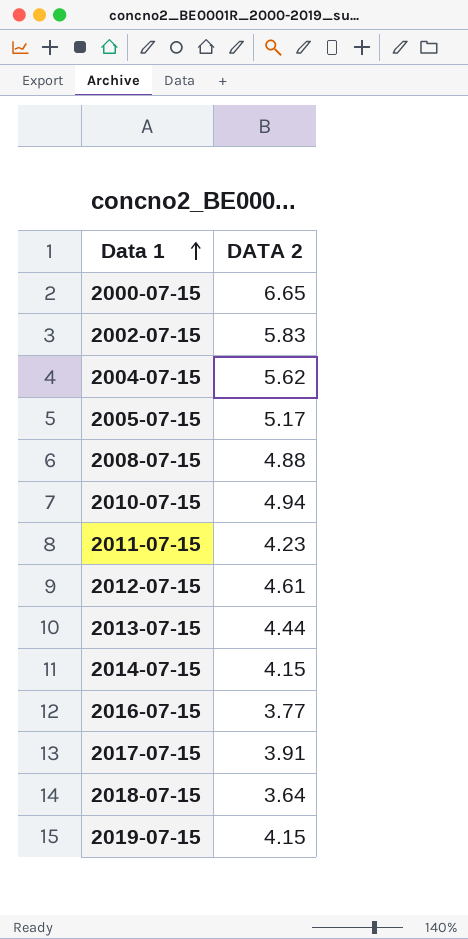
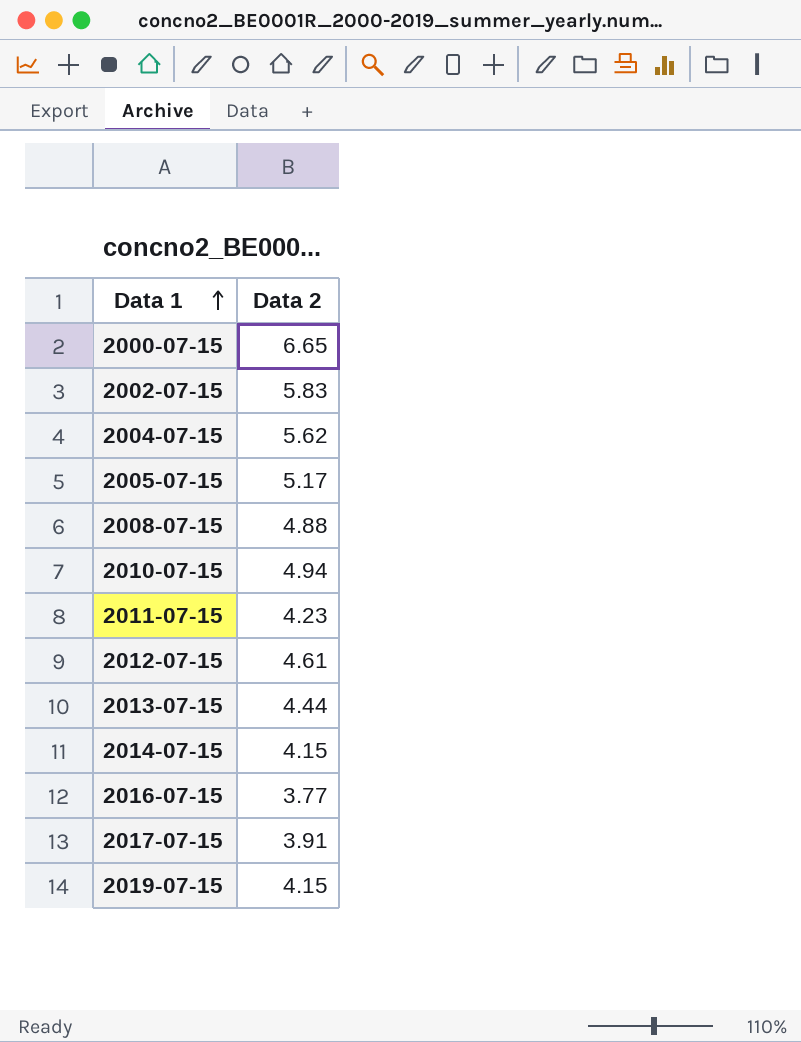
column name: DATA 2 -> Data 2
row 2018-07-15: 3.64 -> none

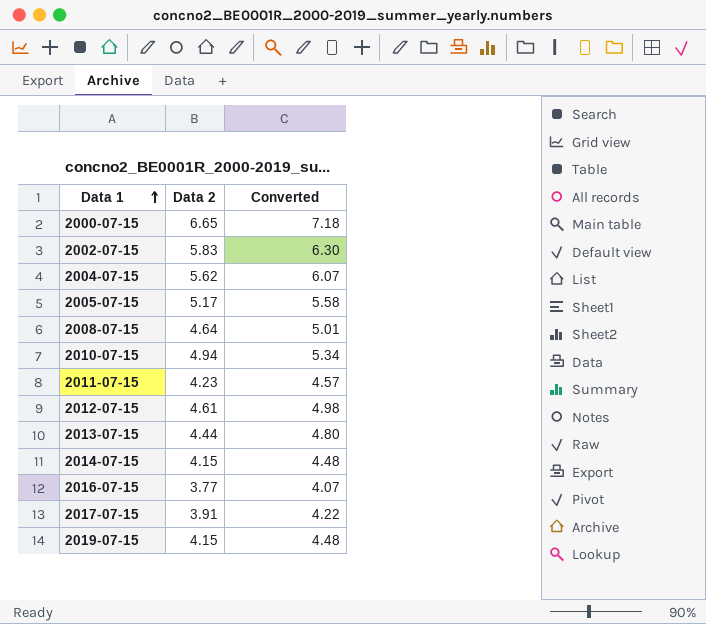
column Converted | formula: none -> [Data 2] * 1.08
2008-07-15 | Data 2: 4.88 -> 4.64

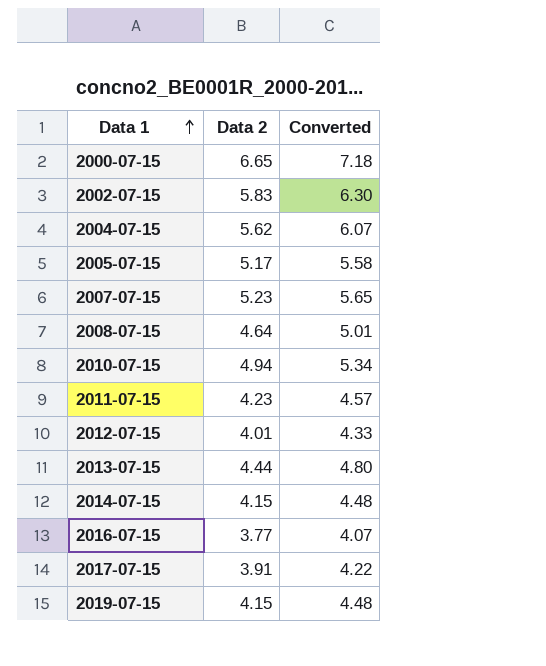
row 2007-07-15: none -> 5.23 | 5.65
2012-07-15 | Data 2: 4.61 -> 4.01
2012-07-15 | Converted: 4.98 -> 4.33

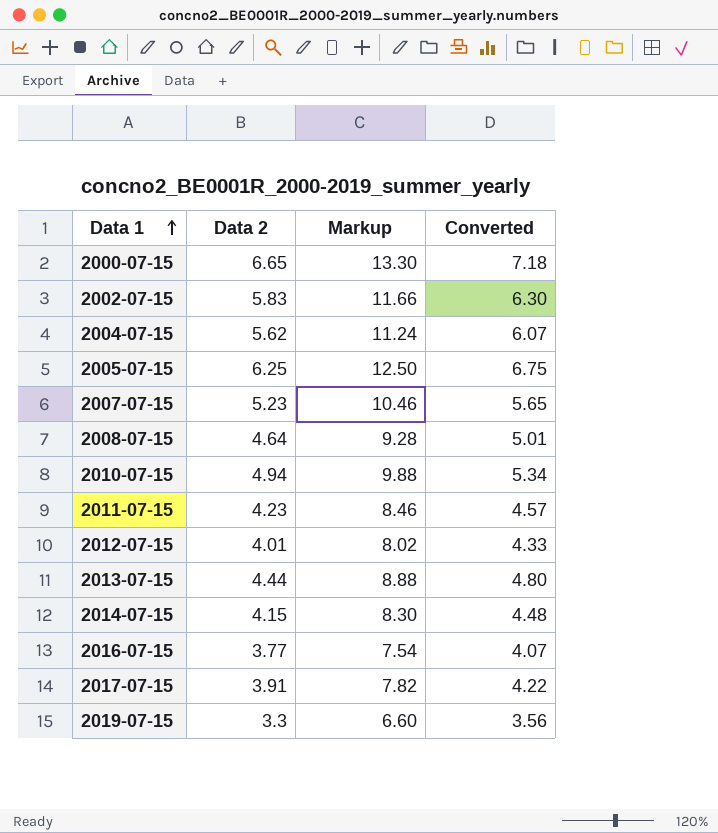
column Markup | formula: none -> [Data 2] * 2
2005-07-15 | Data 2: 5.17 -> 6.25
2005-07-15 | Converted: 5.58 -> 6.75
2019-07-15 | Data 2: 4.15 -> 3.3
2019-07-15 | Converted: 4.48 -> 3.56

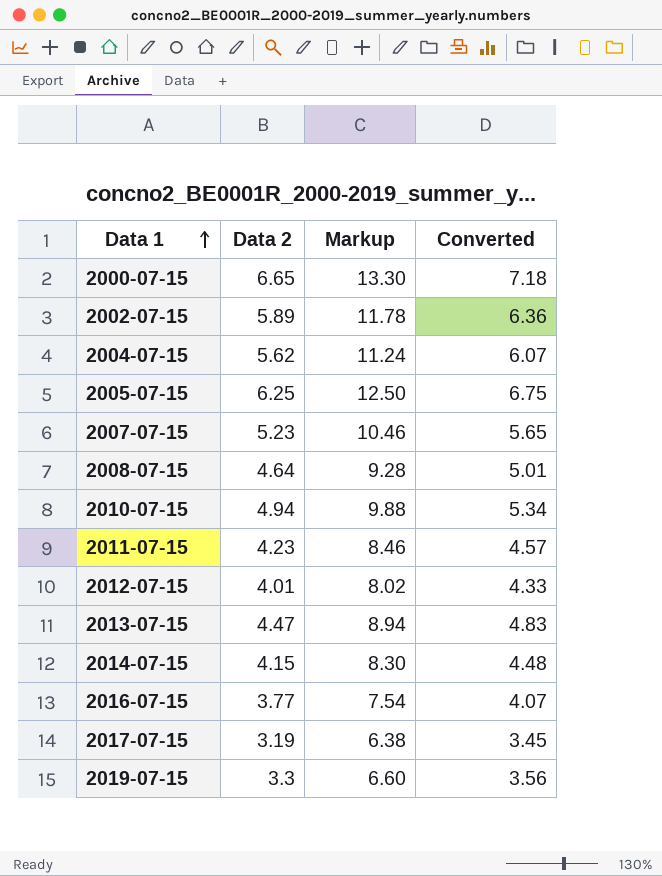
2002-07-15 | Data 2: 5.83 -> 5.89
2002-07-15 | Markup: 11.66 -> 11.78
2002-07-15 | Converted: 6.30 -> 6.36
2013-07-15 | Data 2: 4.44 -> 4.47
2013-07-15 | Markup: 8.88 -> 8.94
2013-07-15 | Converted: 4.80 -> 4.83
2017-07-15 | Data 2: 3.91 -> 3.19
2017-07-15 | Markup: 7.82 -> 6.38
2017-07-15 | Converted: 4.22 -> 3.45

